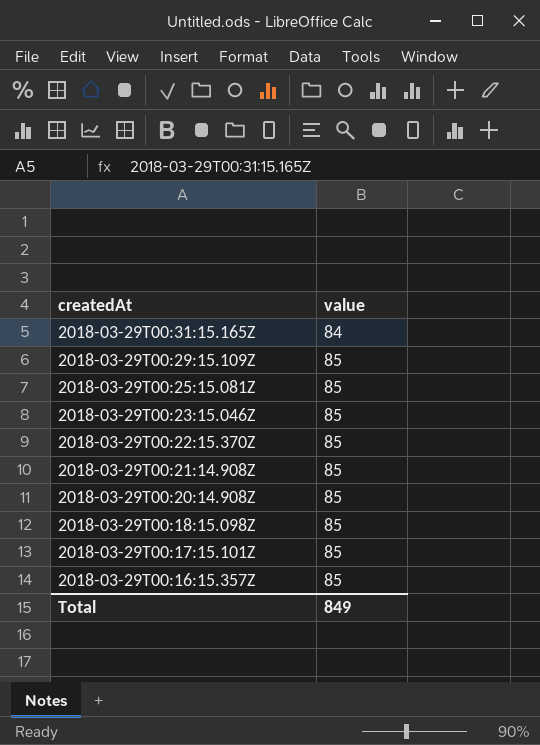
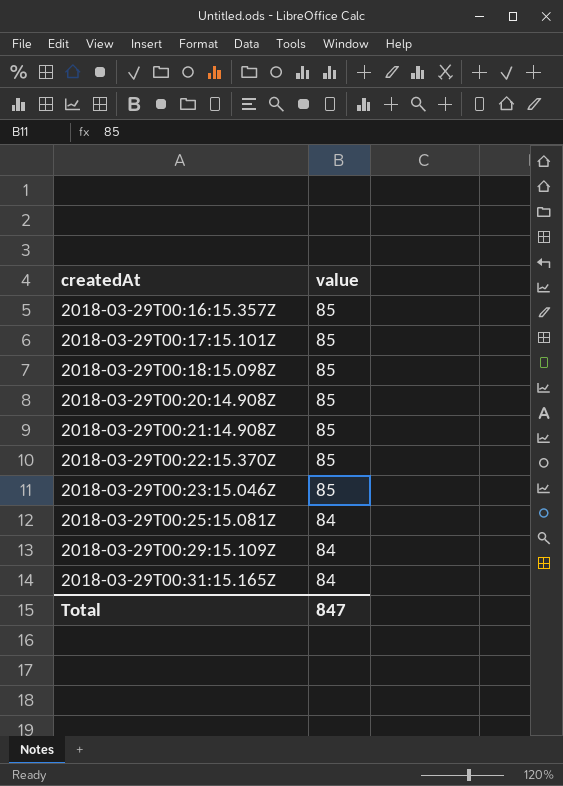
row order: createdAt descending -> createdAt ascending
2018-03-29T00:25:15.081Z | value: 85 -> 84
2018-03-29T00:29:15.109Z | value: 85 -> 84
Total | value: 849 -> 847

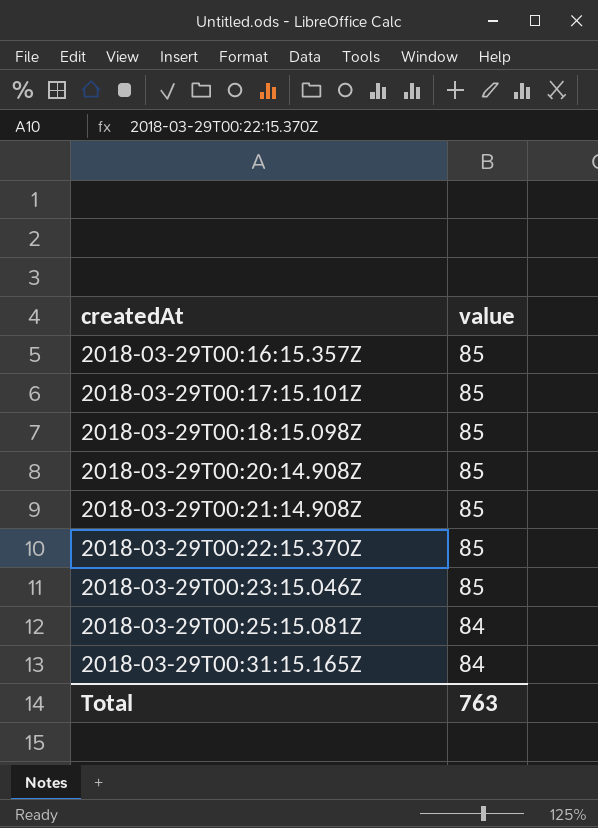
row 2018-03-29T00:29:15.109Z: 84 -> none
Total | value: 847 -> 763

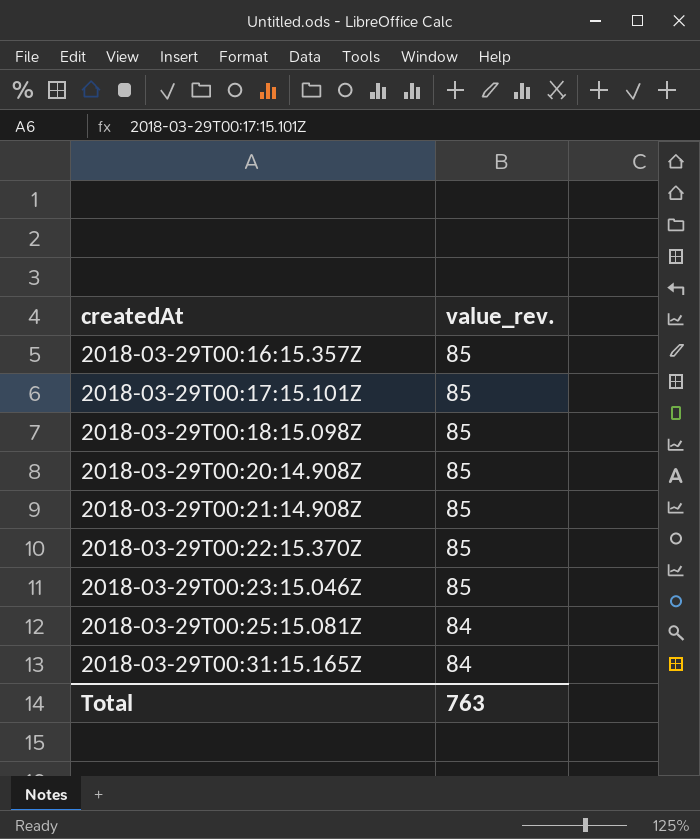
column name: value -> value_rev.

